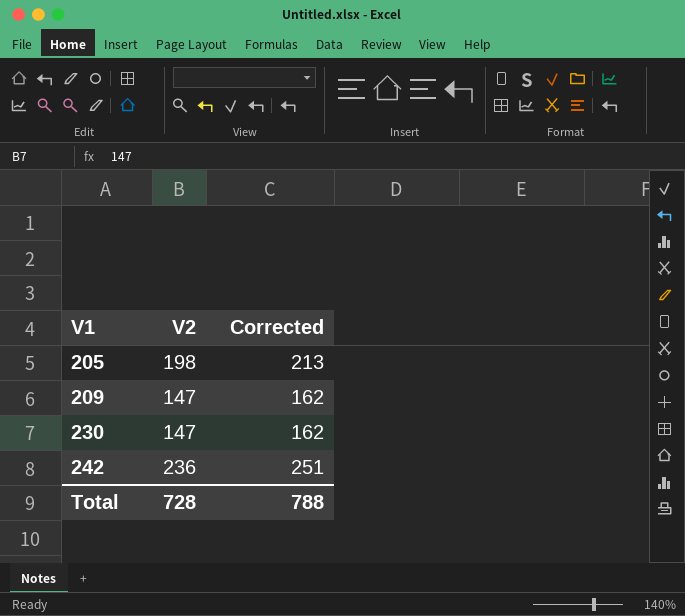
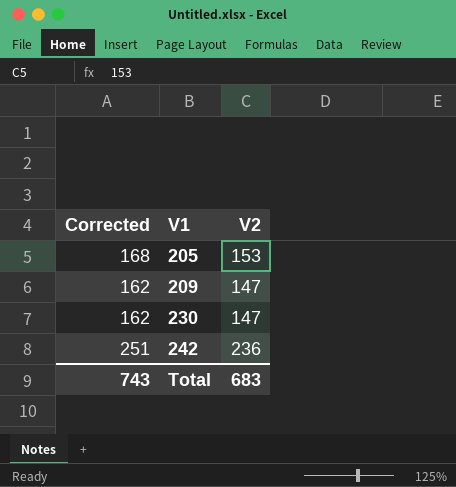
column Corrected | position: 3 -> 1
205 | Corrected: 213 -> 168
205 | V2: 198 -> 153
Total | Corrected: 788 -> 743
Total | V2: 728 -> 683

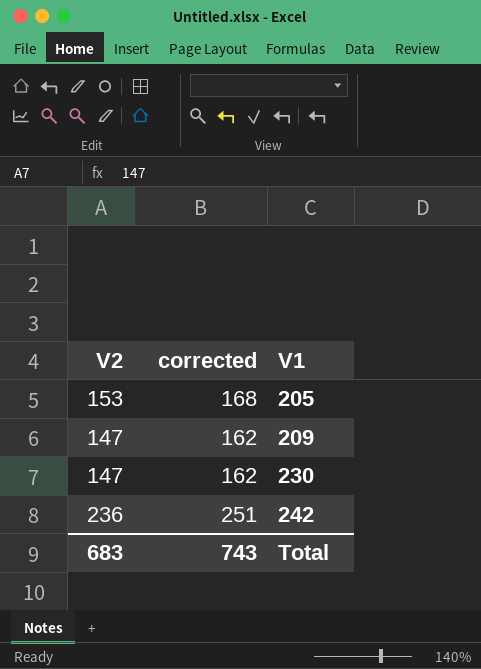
column V2 | position: 3 -> 1
column name: Corrected -> corrected

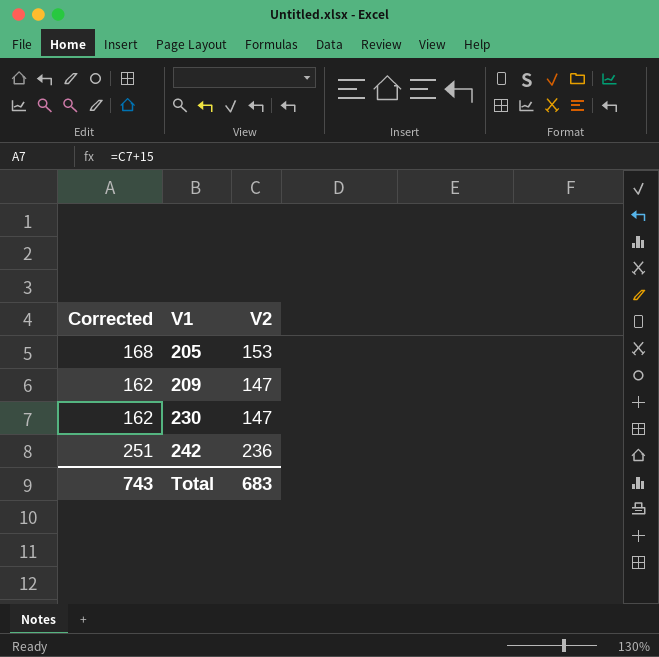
column name: corrected -> Corrected
column V2 | position: 1 -> 3

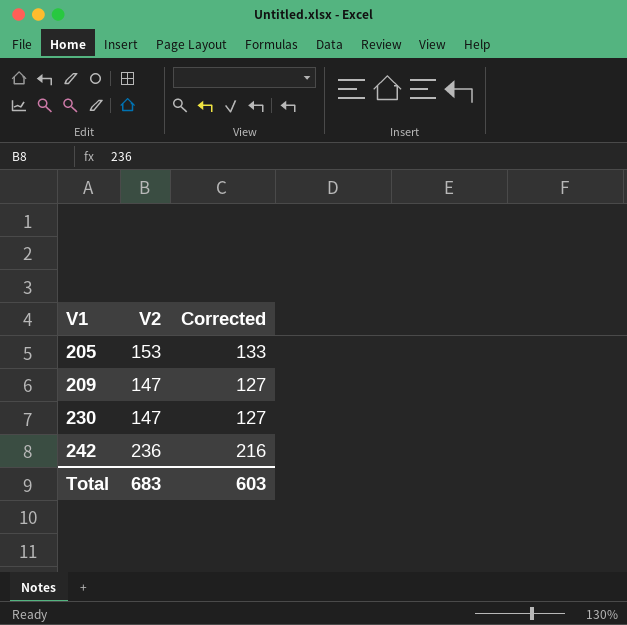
column Corrected | formula: [V2] + 15 -> [V2] - 20
column Corrected | position: 1 -> 3
Total | Corrected: 743 -> 603

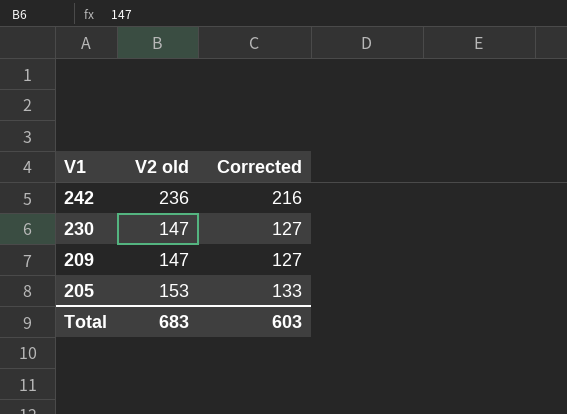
row order: V1 ascending -> V1 descending
column name: V2 -> V2 old

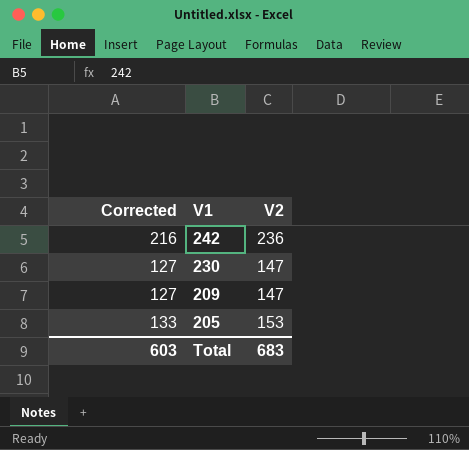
column Corrected | position: 3 -> 1
column name: V2 old -> V2

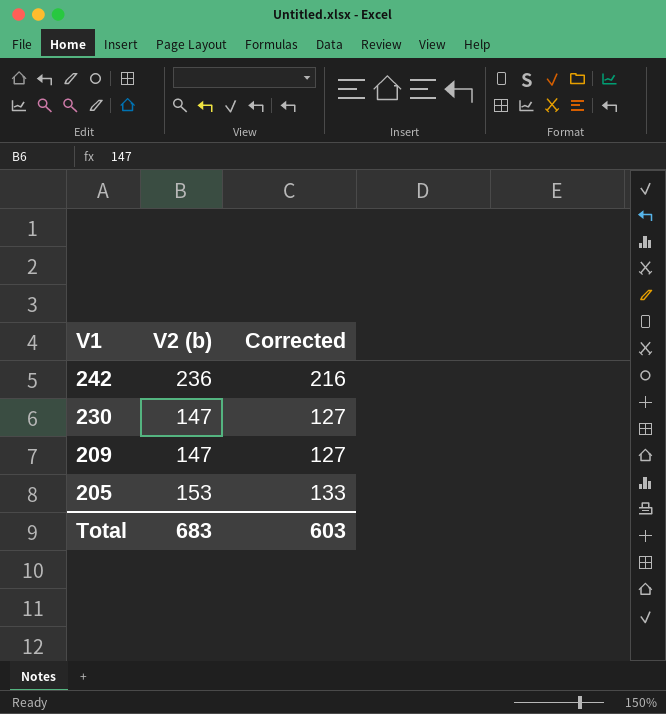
column name: V2 -> V2 (b)
column Corrected | position: 1 -> 3

